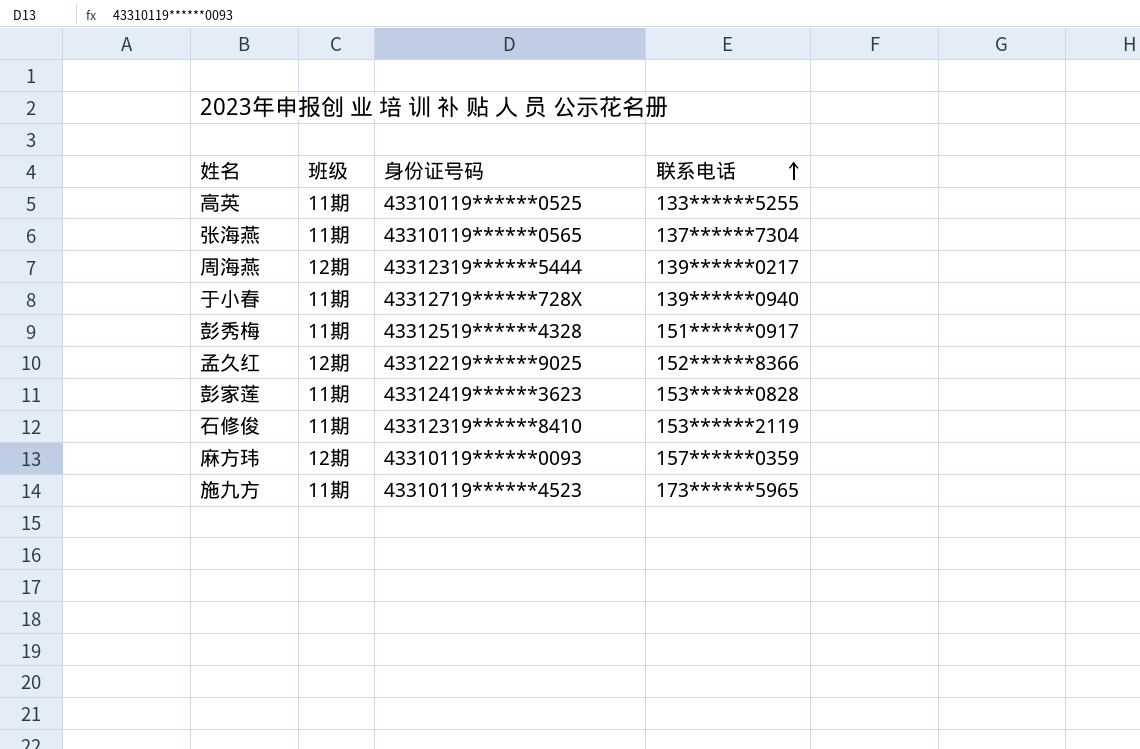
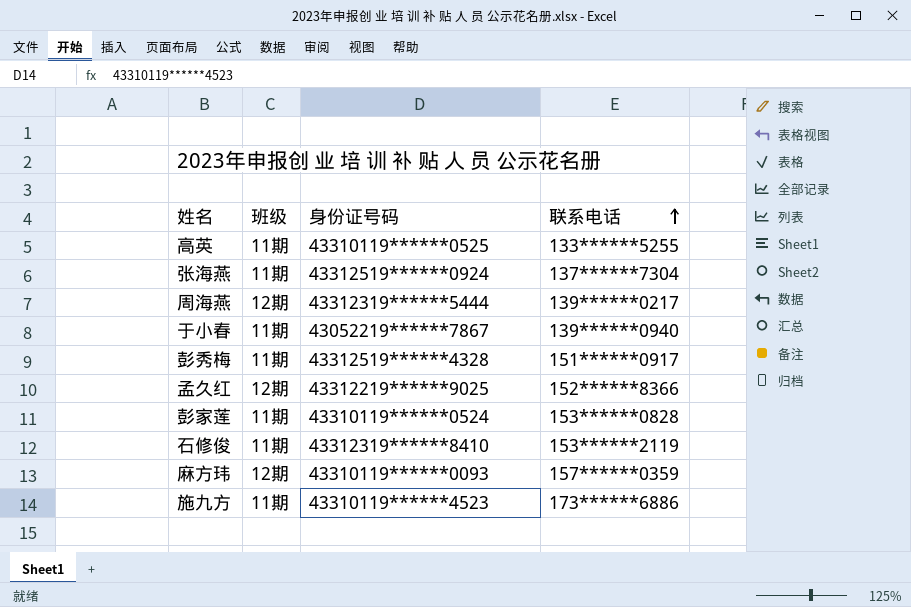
张海燕 | 身份证号码: 43310119******0565 -> 43312519******0924
于小春 | 身份证号码: 43312719******728X -> 43052219******7867
彭家莲 | 身份证号码: 43312419******3623 -> 43310119******0524
施九方 | 联系电话: 173******5965 -> 173******6886

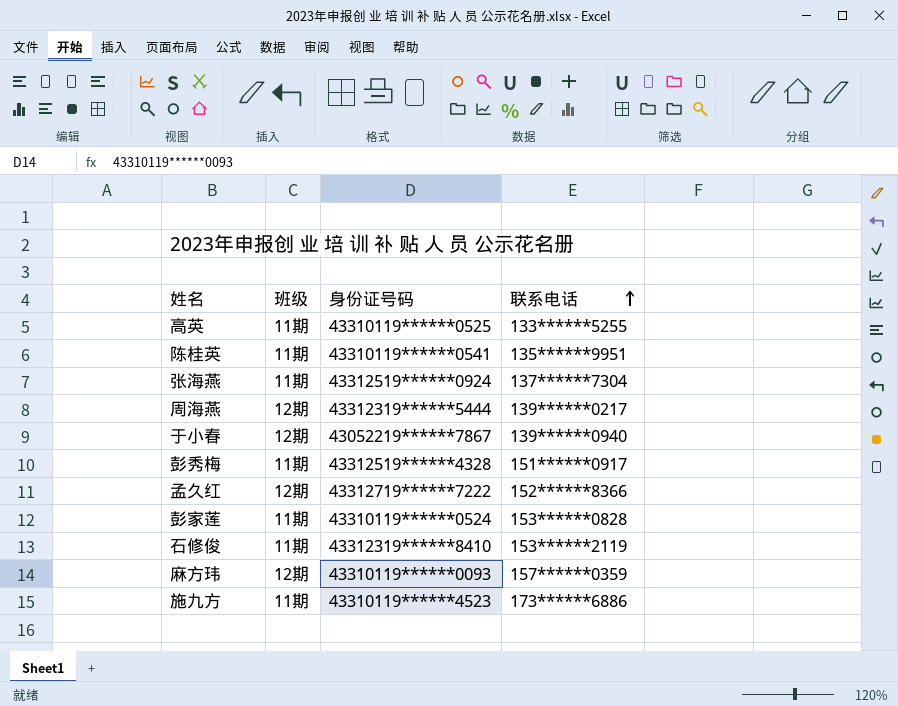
row 陈桂英: none -> 11期 | 43310119******0541 | 135******9951
于小春 | 班级: 11期 -> 12期
孟久红 | 身份证号码: 43312219******9025 -> 43312719******7222

